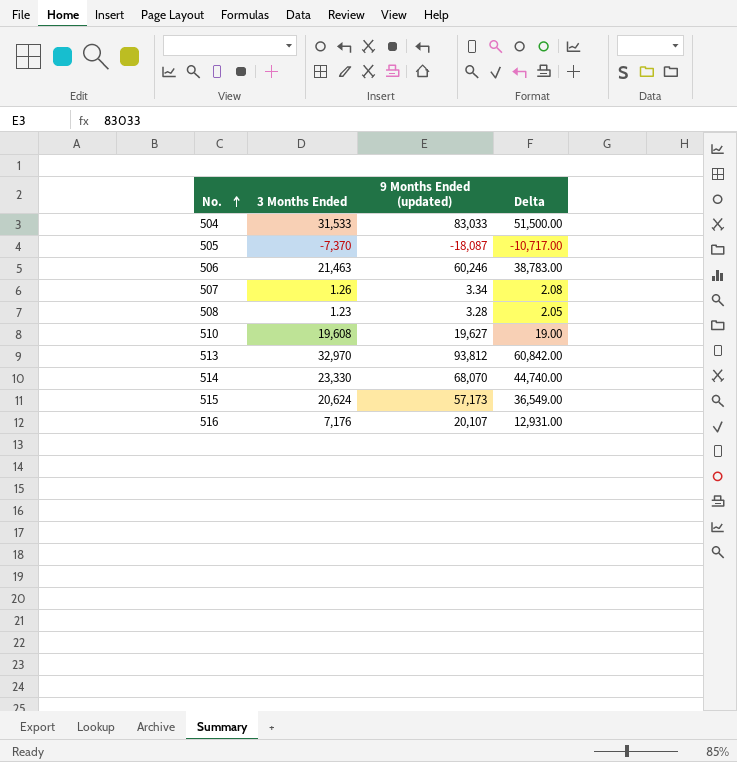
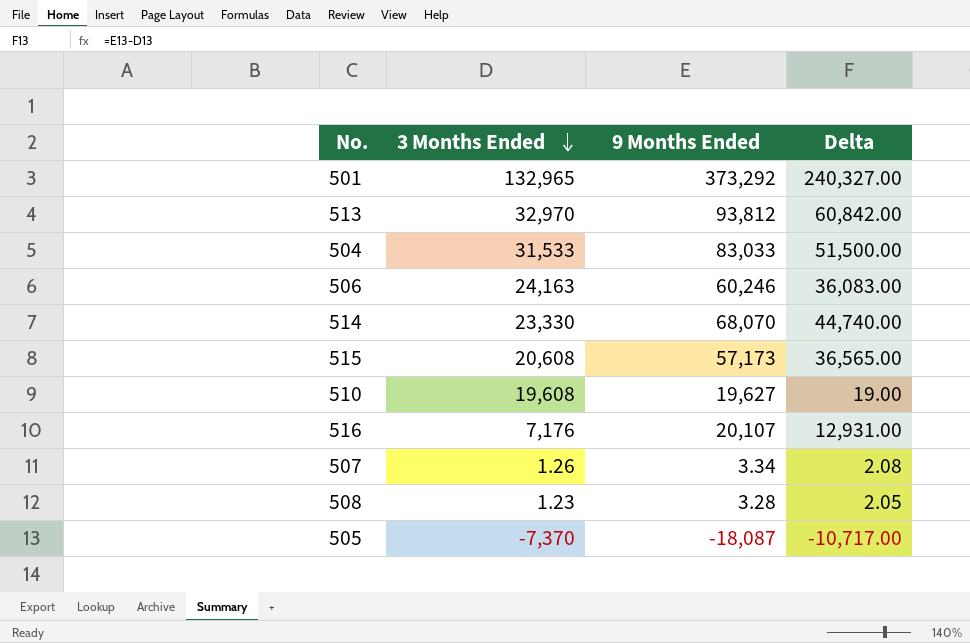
row order: No. ascending -> 3 Months Ended descending
column name: 9 Months Ended (updated) -> 9 Months Ended
row 501: none -> 132,965 | 373,292 | 240,327.00
506 | 3 Months Ended: 21,463 -> 24,163
506 | Delta: 38,783.00 -> 36,083.00
515 | 3 Months Ended: 20,624 -> 20,608
515 | Delta: 36,549.00 -> 36,565.00

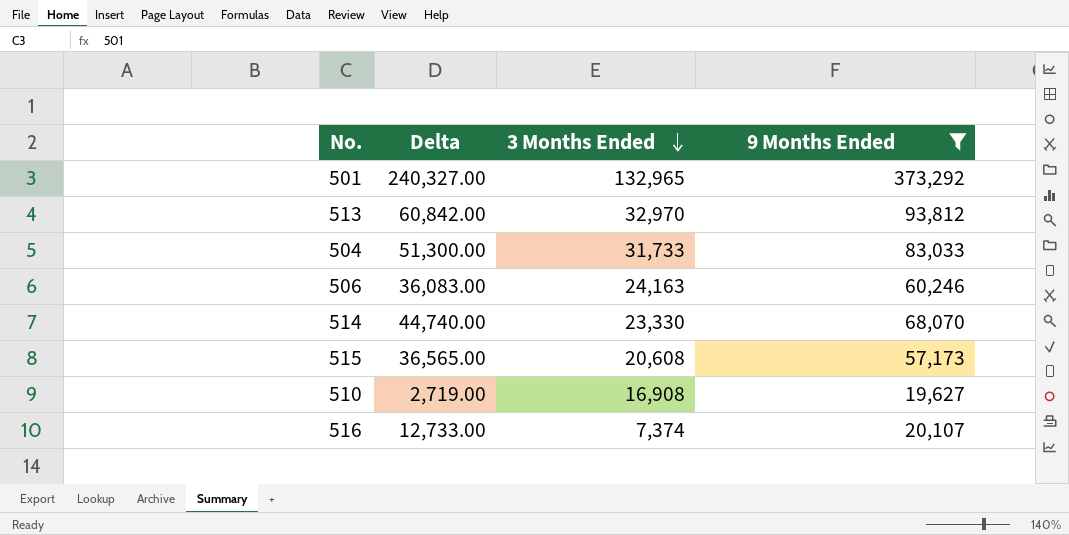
filter: none -> 9 Months Ended >= 19,627
column Delta | position: 4 -> 2
504 | Delta: 51,500.00 -> 51,300.00
504 | 3 Months Ended: 31,533 -> 31,733
510 | Delta: 19.00 -> 2,719.00
510 | 3 Months Ended: 19,608 -> 16,908
516 | Delta: 12,931.00 -> 12,733.00
516 | 3 Months Ended: 7,176 -> 7,374

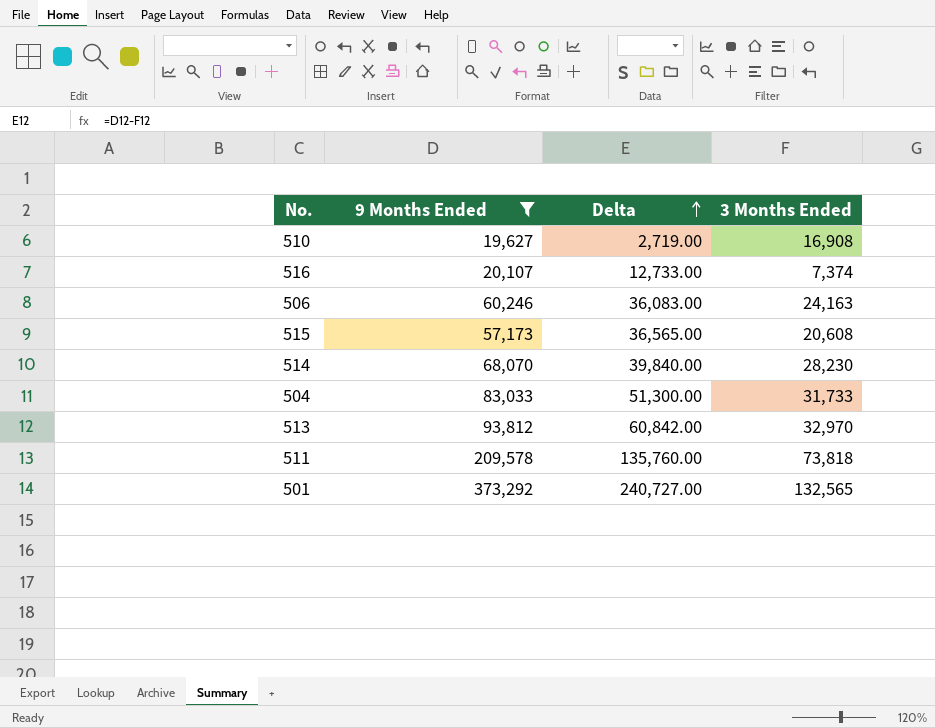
row order: 3 Months Ended descending -> Delta ascending
column 9 Months Ended | position: 4 -> 2
514 | Delta: 44,740.00 -> 39,840.00
514 | 3 Months Ended: 23,330 -> 28,230
row 511: none -> 209,578 | 135,760.00 | 73,818
501 | Delta: 240,327.00 -> 240,727.00
501 | 3 Months Ended: 132,965 -> 132,565

